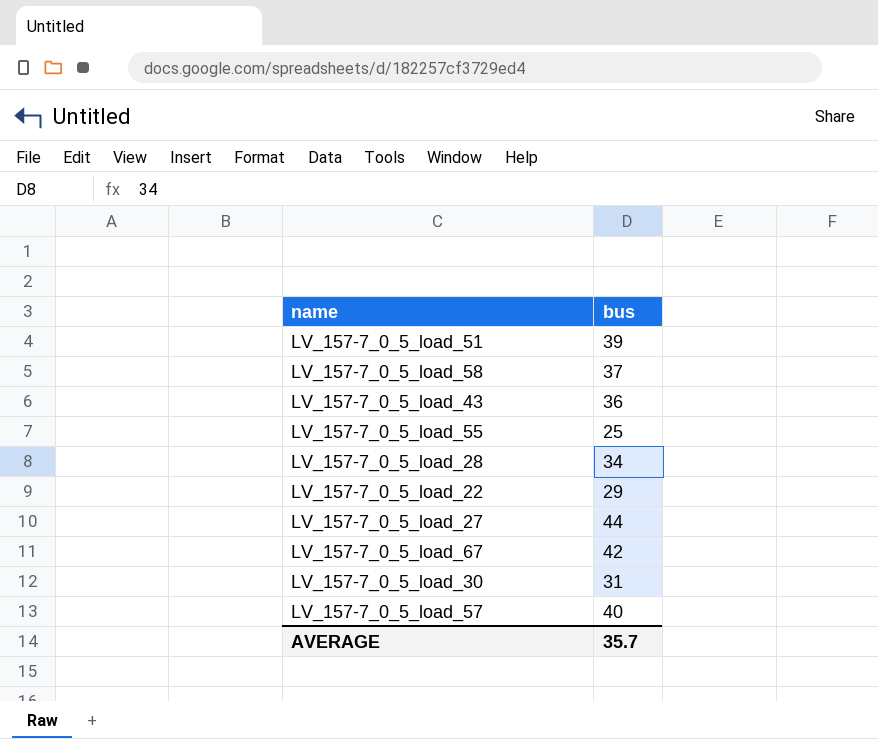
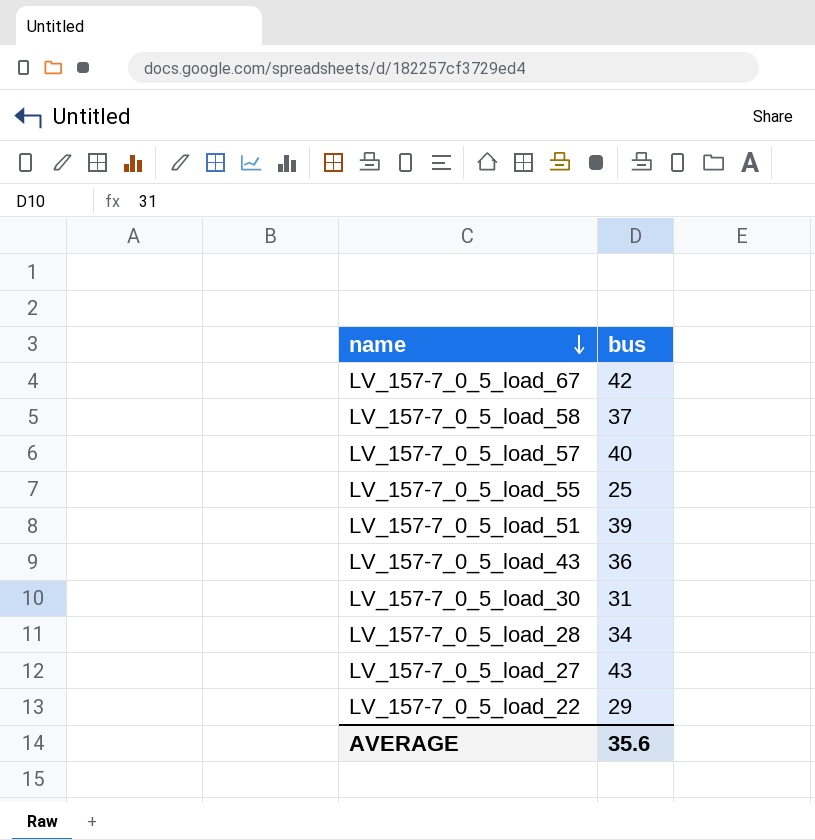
row order: none -> name descending
LV_157-7_0_5_load_27 | bus: 44 -> 43
AVERAGE | bus: 35.7 -> 35.6

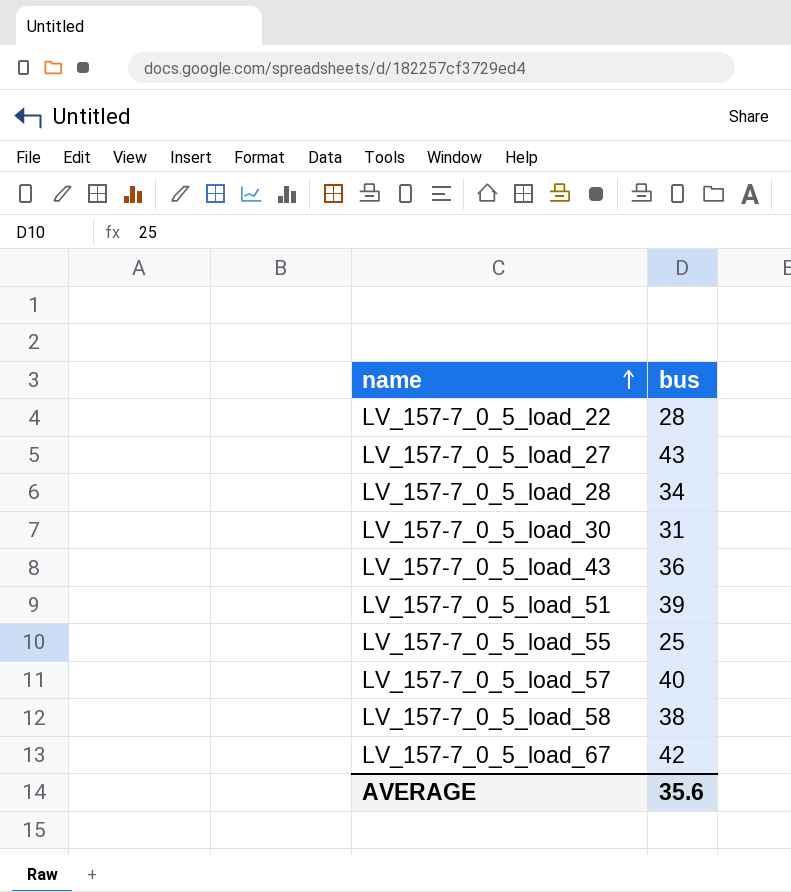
row order: name descending -> name ascending
LV_157-7_0_5_load_22 | bus: 29 -> 28
LV_157-7_0_5_load_58 | bus: 37 -> 38

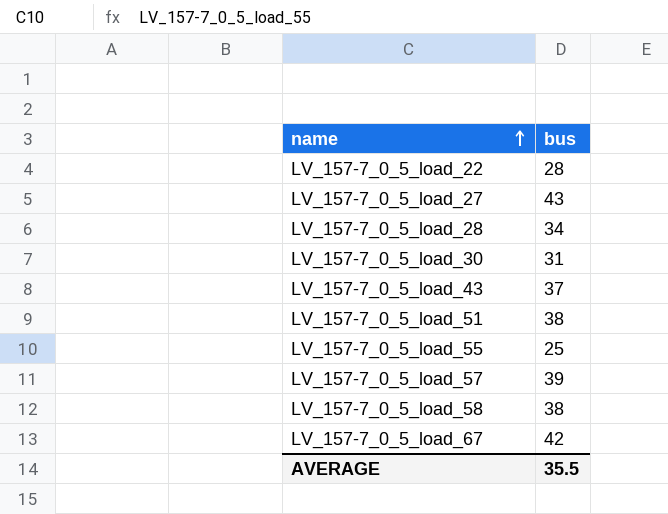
LV_157-7_0_5_load_43 | bus: 36 -> 37
LV_157-7_0_5_load_51 | bus: 39 -> 38
LV_157-7_0_5_load_57 | bus: 40 -> 39
AVERAGE | bus: 35.6 -> 35.5

